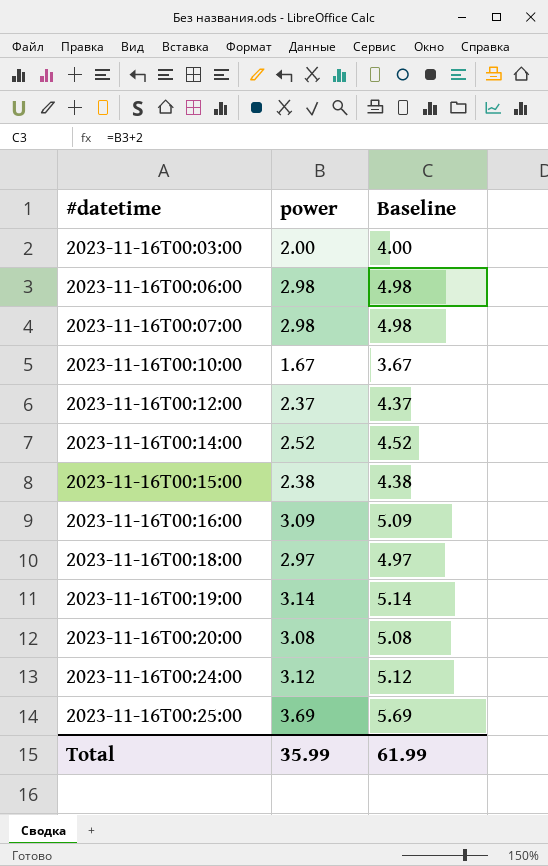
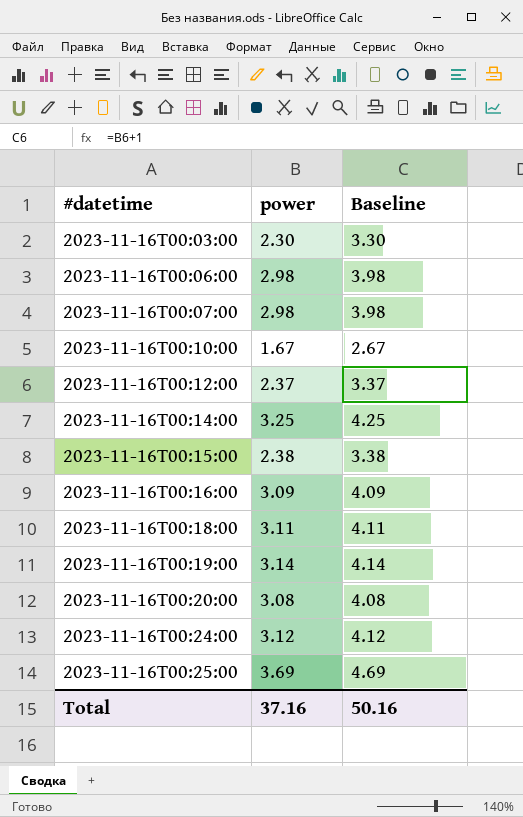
column Baseline | formula: [power] + 2 -> [power] + 1
2023-11-16T00:03:00 | power: 2.00 -> 2.30
2023-11-16T00:14:00 | power: 2.52 -> 3.25
2023-11-16T00:18:00 | power: 2.97 -> 3.11
Total | power: 35.99 -> 37.16
Total | Baseline: 61.99 -> 50.16

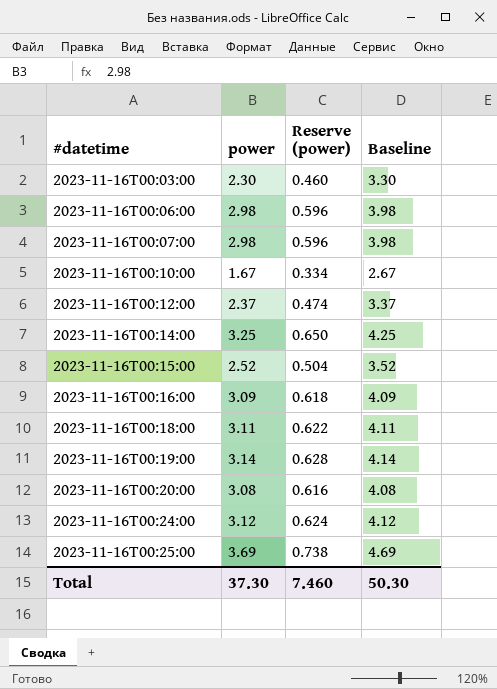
column Reserve (power) | formula: none -> [power] * 0.2
2023-11-16T00:15:00 | power: 2.38 -> 2.52
2023-11-16T00:15:00 | Baseline: 3.38 -> 3.52
Total | power: 37.16 -> 37.30
Total | Baseline: 50.16 -> 50.30

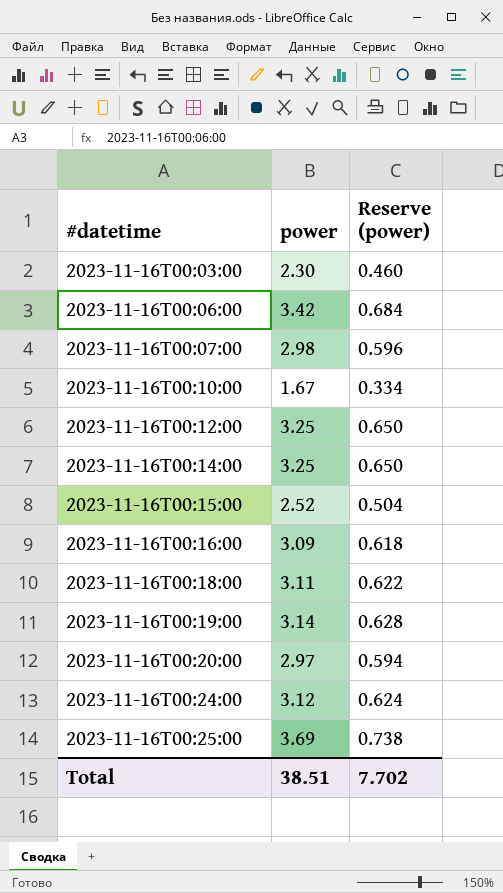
column Baseline | formula: [power] + 1 -> none
2023-11-16T00:06:00 | power: 2.98 -> 3.42
2023-11-16T00:06:00 | Reserve (power): 0.596 -> 0.684
2023-11-16T00:12:00 | power: 2.37 -> 3.25
2023-11-16T00:12:00 | Reserve (power): 0.474 -> 0.650
2023-11-16T00:20:00 | power: 3.08 -> 2.97
2023-11-16T00:20:00 | Reserve (power): 0.616 -> 0.594
Total | power: 37.30 -> 38.51
Total | Reserve (power): 7.460 -> 7.702

